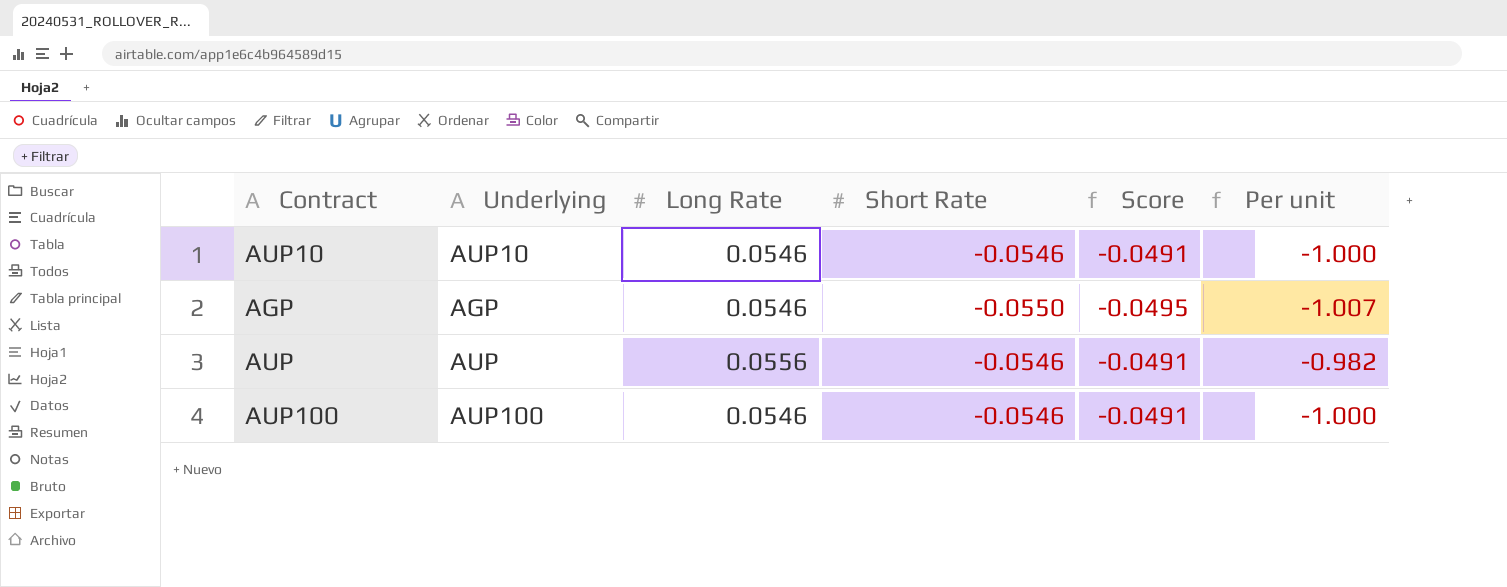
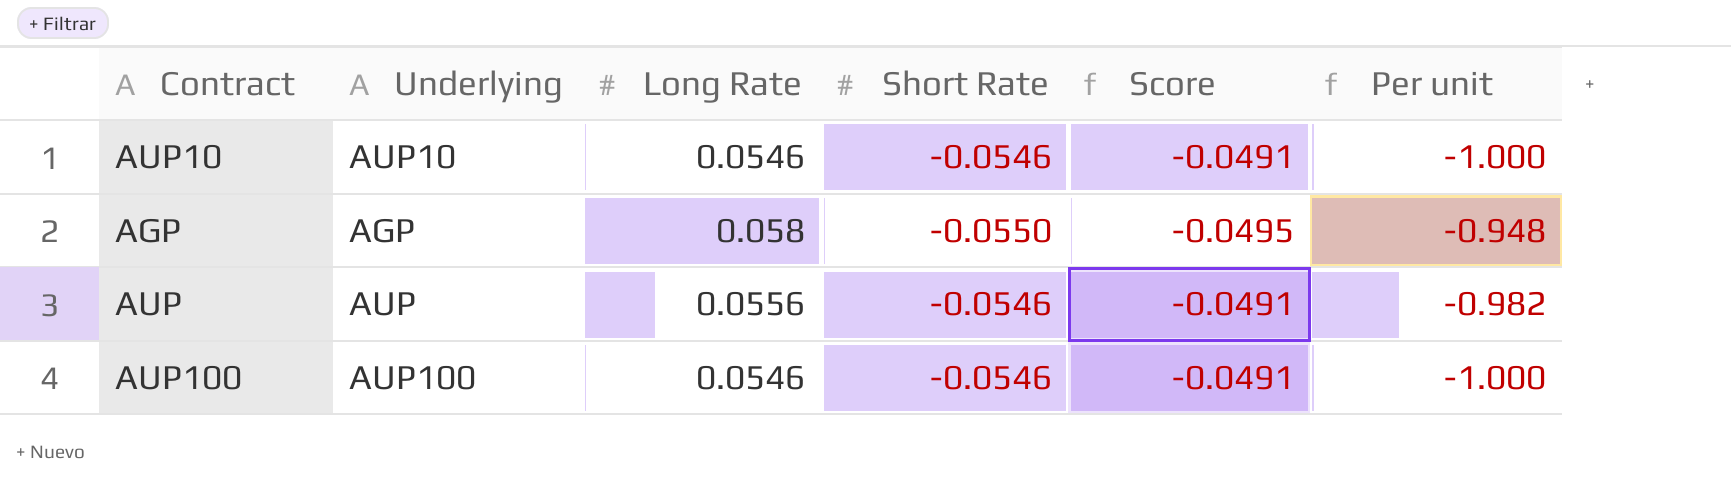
AGP | Long Rate: 0.0546 -> 0.058
AGP | Per unit: -1.007 -> -0.948

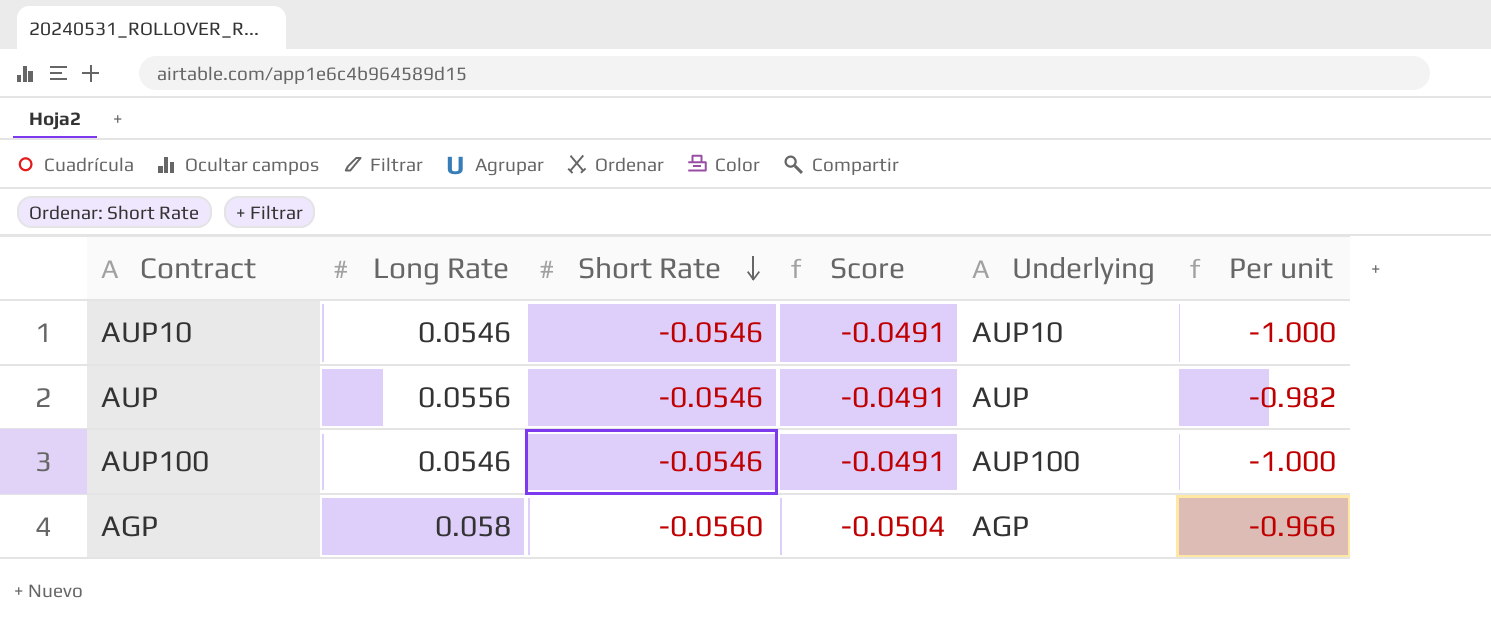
row order: none -> Short Rate descending
column Underlying | position: 2 -> 5
AGP | Short Rate: -0.0550 -> -0.0560
AGP | Score: -0.0495 -> -0.0504
AGP | Per unit: -0.948 -> -0.966

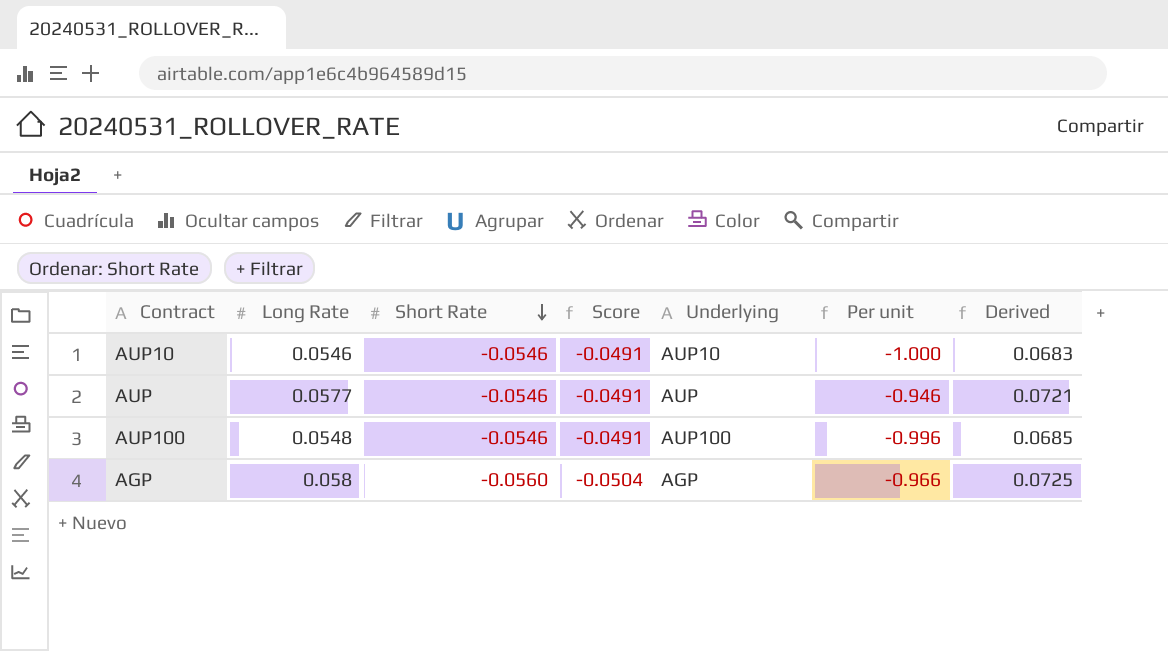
column Derived | formula: none -> [Long Rate] * 1.25
AUP | Long Rate: 0.0556 -> 0.0577
AUP | Per unit: -0.982 -> -0.946
AUP100 | Long Rate: 0.0546 -> 0.0548
AUP100 | Per unit: -1.000 -> -0.996

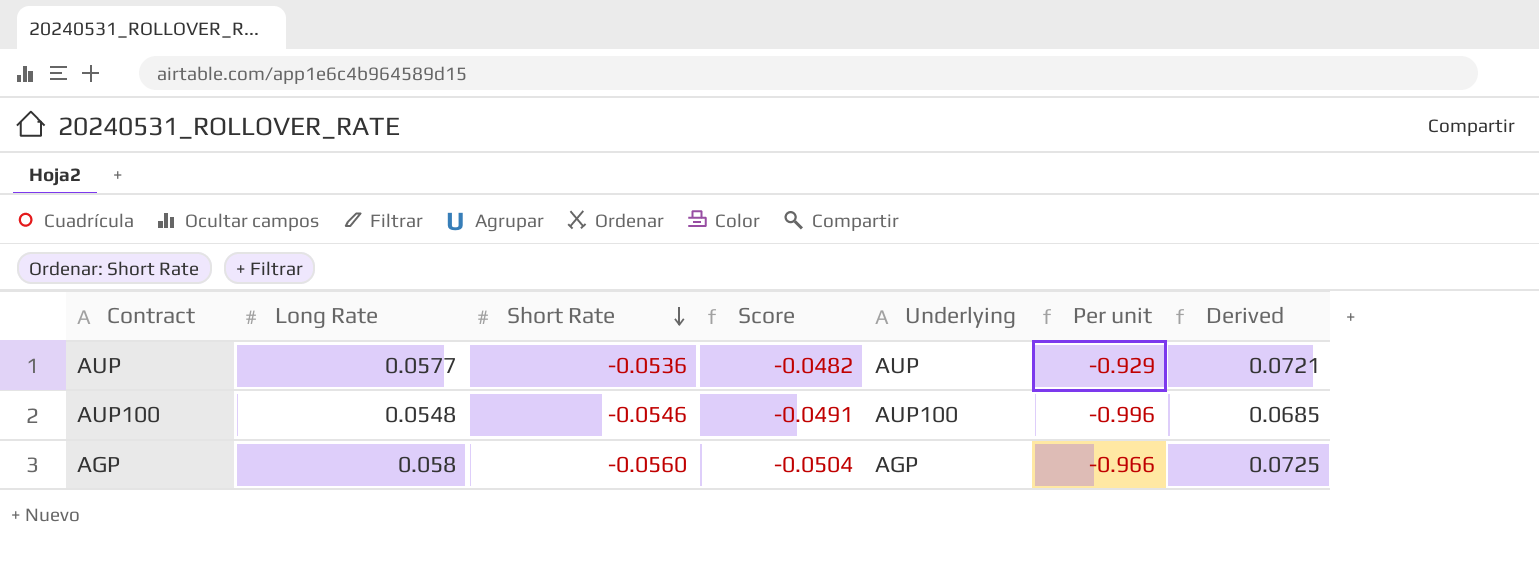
row AUP10: 0.0546 | -0.0546 | -0.0491 | AUP10 | -1.000 | 0.0683 -> none
AUP | Short Rate: -0.0546 -> -0.0536
AUP | Score: -0.0491 -> -0.0482
AUP | Per unit: -0.946 -> -0.929

